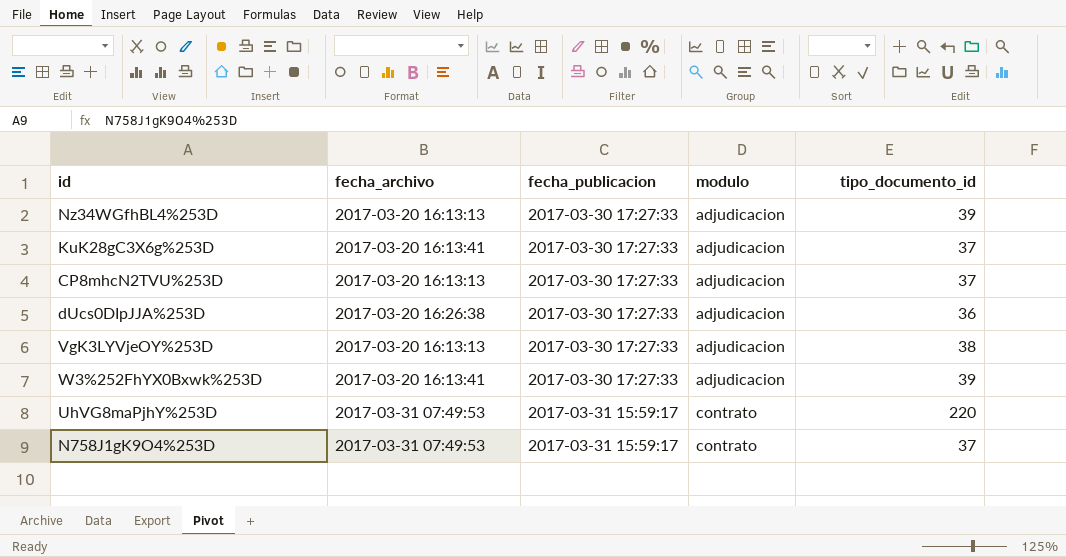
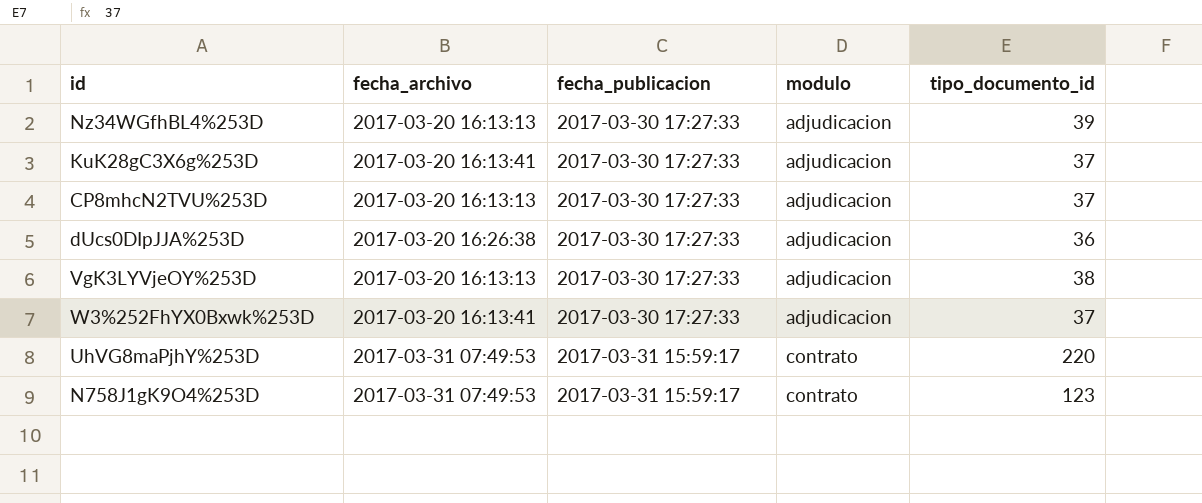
W3%252FhYX0Bxwk%253D | tipo_documento_id: 39 -> 37
N758J1gK9O4%253D | tipo_documento_id: 37 -> 123

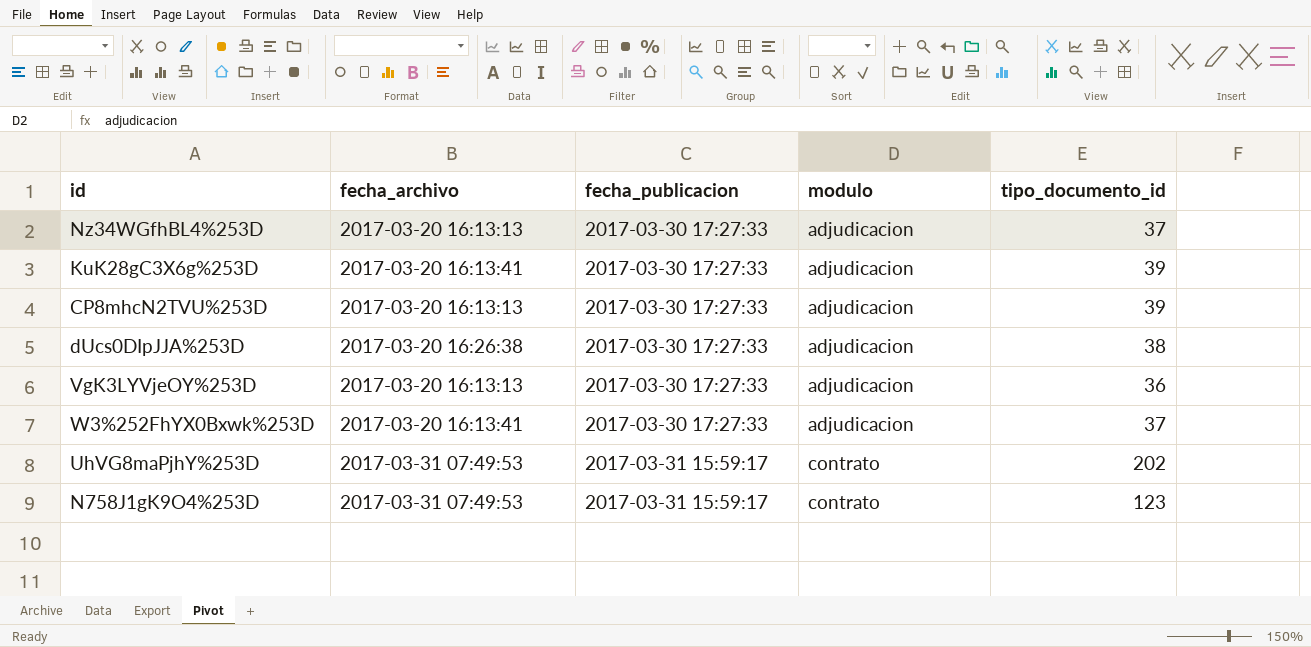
Nz34WGfhBL4%253D | tipo_documento_id: 39 -> 37
KuK28gC3X6g%253D | tipo_documento_id: 37 -> 39
CP8mhcN2TVU%253D | tipo_documento_id: 37 -> 39
dUcs0DIpJJA%253D | tipo_documento_id: 36 -> 38
VgK3LYVjeOY%253D | tipo_documento_id: 38 -> 36
UhVG8maPjhY%253D | tipo_documento_id: 220 -> 202

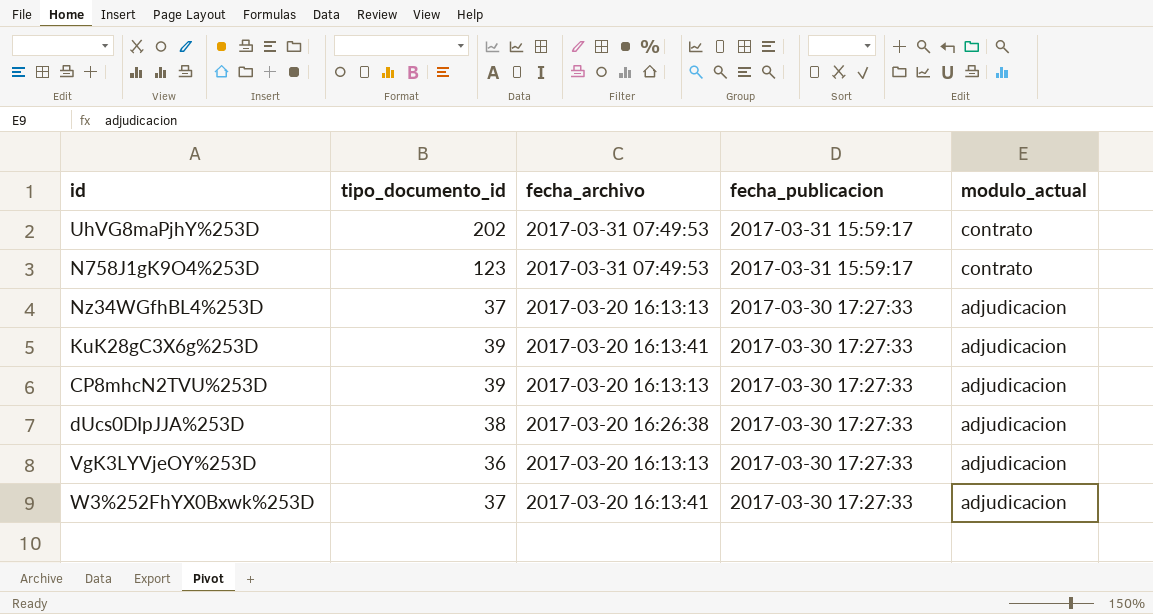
row order: fecha_publicacion ascending -> fecha_publicacion descending
column tipo_documento_id | position: 5 -> 2
column name: modulo -> modulo_actual

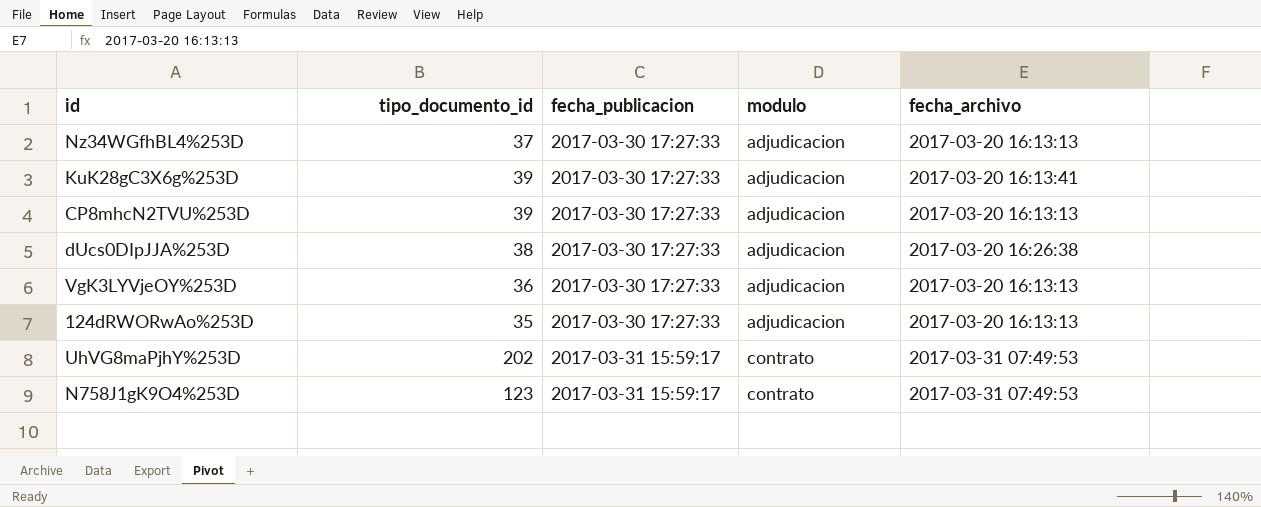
row order: fecha_publicacion descending -> fecha_publicacion ascending
column name: modulo_actual -> modulo
column fecha_archivo | position: 3 -> 5
row W3%252FhYX0Bxwk%253D: 37 | 2017-03-20 16:13:41 | 2017-03-30 17:27:33 | adjudicacion -> none
row 124dRWORwAo%253D: none -> 35 | 2017-03-30 17:27:33 | adjudicacion | 2017-03-20 16:13:13

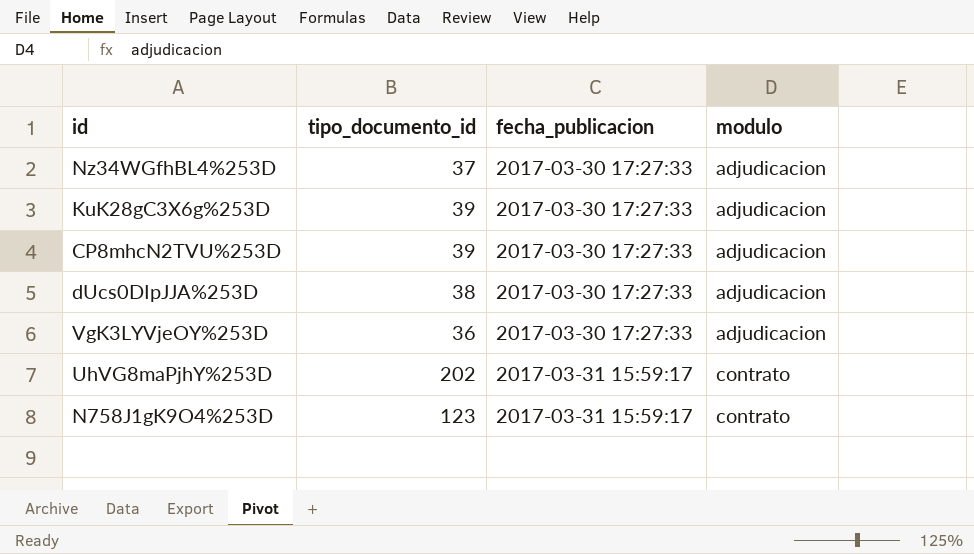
column fecha_archivo | position: 5 -> none
row 124dRWORwAo%253D: 35 | 2017-03-30 17:27:33 | adjudicacion | 2017-03-20 16:13:13 -> none

